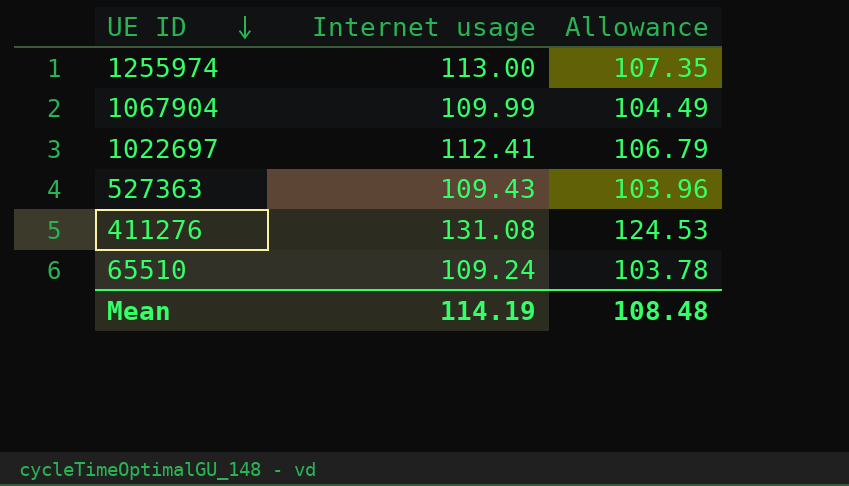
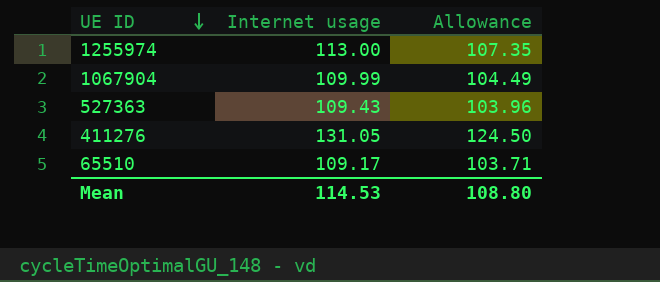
row 1022697: 112.41 | 106.79 -> none
411276 | Internet usage: 131.08 -> 131.05
411276 | Allowance: 124.53 -> 124.50
65510 | Internet usage: 109.24 -> 109.17
65510 | Allowance: 103.78 -> 103.71
Mean | Internet usage: 114.19 -> 114.53
Mean | Allowance: 108.48 -> 108.80

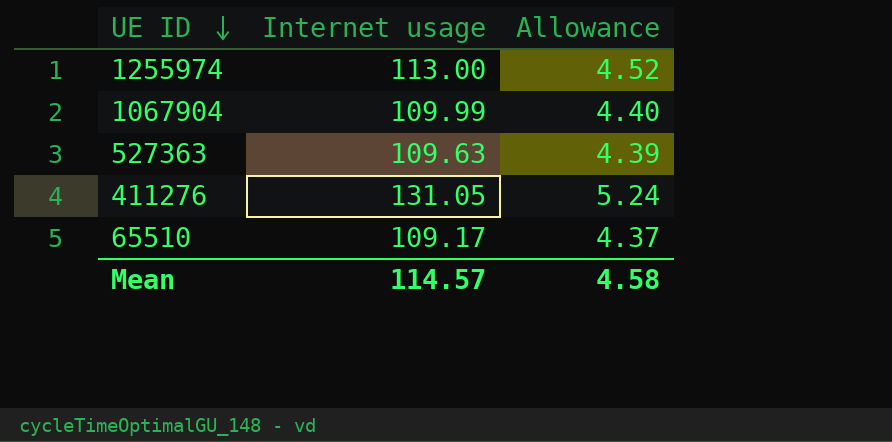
column Allowance | formula: [Internet usage] * 0.95 -> [Internet usage] * 0.04
527363 | Internet usage: 109.43 -> 109.63
Mean | Internet usage: 114.53 -> 114.57
Mean | Allowance: 108.80 -> 4.58

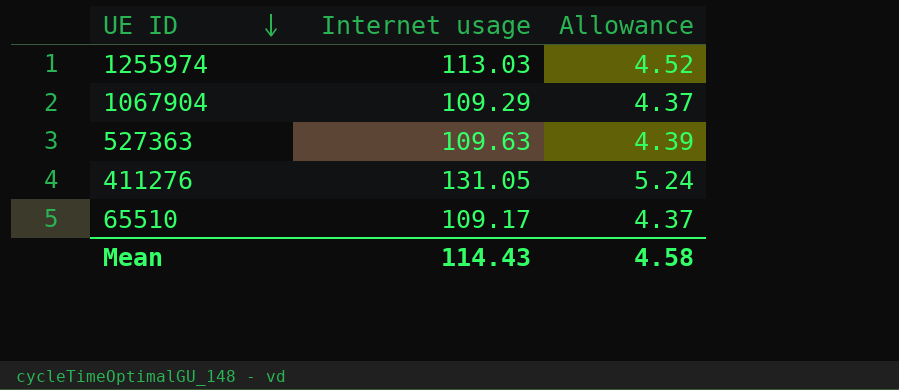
1255974 | Internet usage: 113.00 -> 113.03
1067904 | Internet usage: 109.99 -> 109.29
1067904 | Allowance: 4.40 -> 4.37
Mean | Internet usage: 114.57 -> 114.43

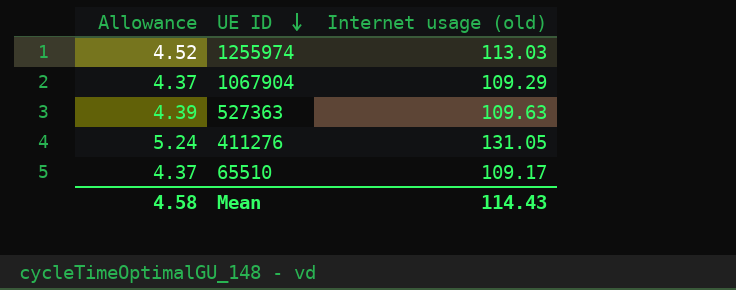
column Allowance | position: 3 -> 1
column name: Internet usage -> Internet usage (old)

